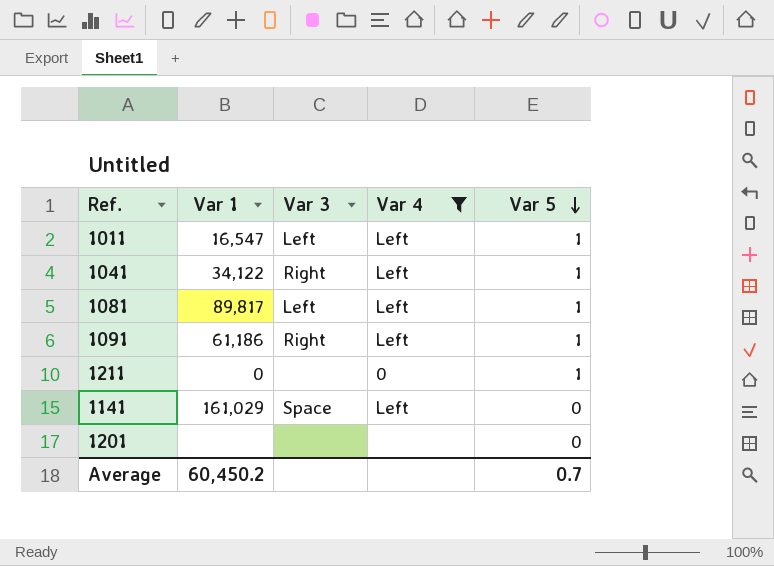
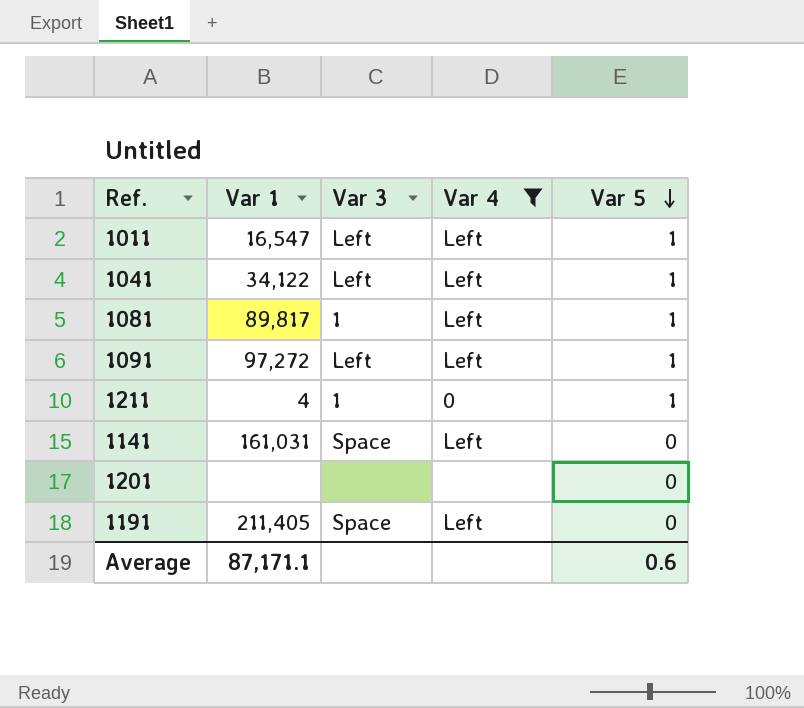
1041 | Var 3: Right -> Left
1081 | Var 3: Left -> 1
1091 | Var 1: 61,186 -> 97,272
1091 | Var 3: Right -> Left
1211 | Var 1: 0 -> 4
1211 | Var 3: none -> 1
1141 | Var 1: 161,029 -> 161,031
row 1191: none -> 211,405 | Space | Left | 0
Average | Var 1: 60,450.2 -> 87,171.1
Average | Var 5: 0.7 -> 0.6

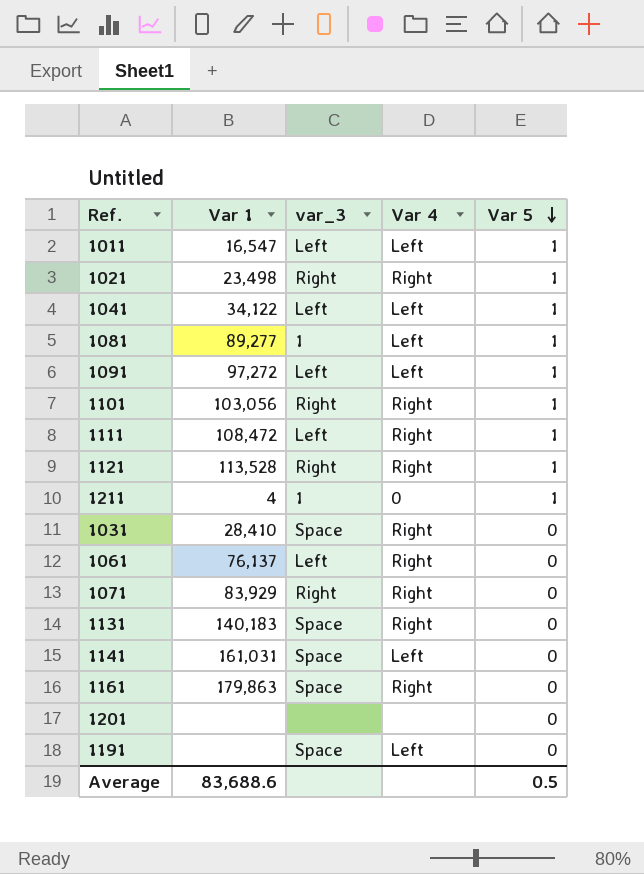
filter: Var 4 != Right -> none
column name: Var 3 -> var_3
1081 | Var 1: 89,817 -> 89,277
1191 | Var 1: 211,405 -> none
Average | Var 1: 87,171.1 -> 83,688.6
Average | Var 5: 0.6 -> 0.5

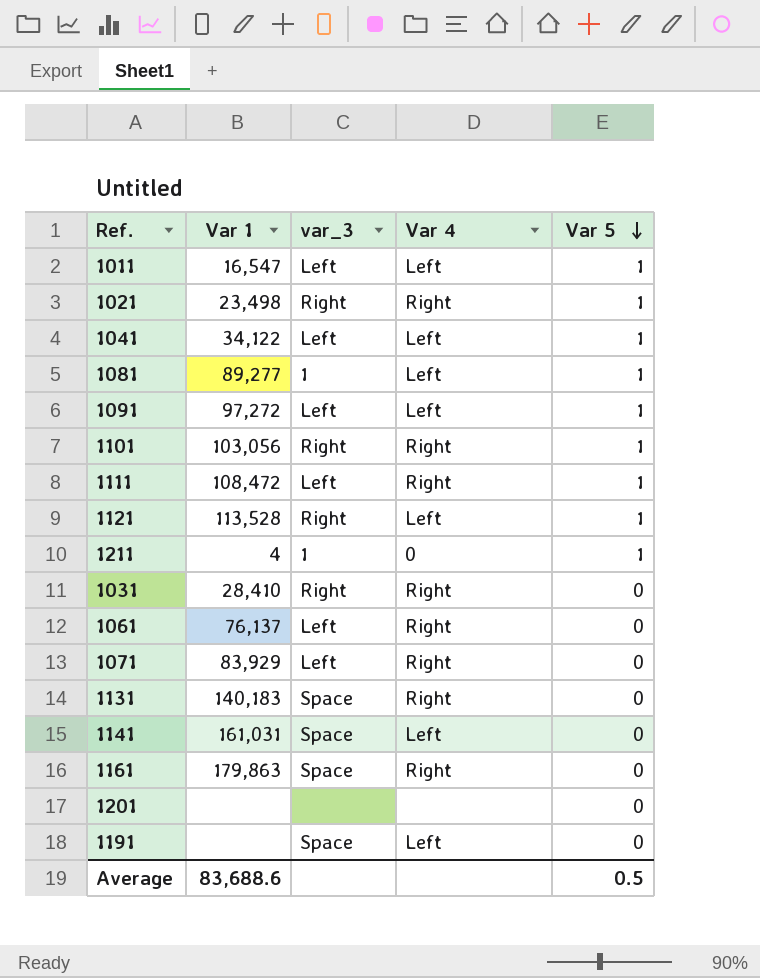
1121 | Var 4: Right -> Left
1031 | var_3: Space -> Right
1071 | var_3: Right -> Left

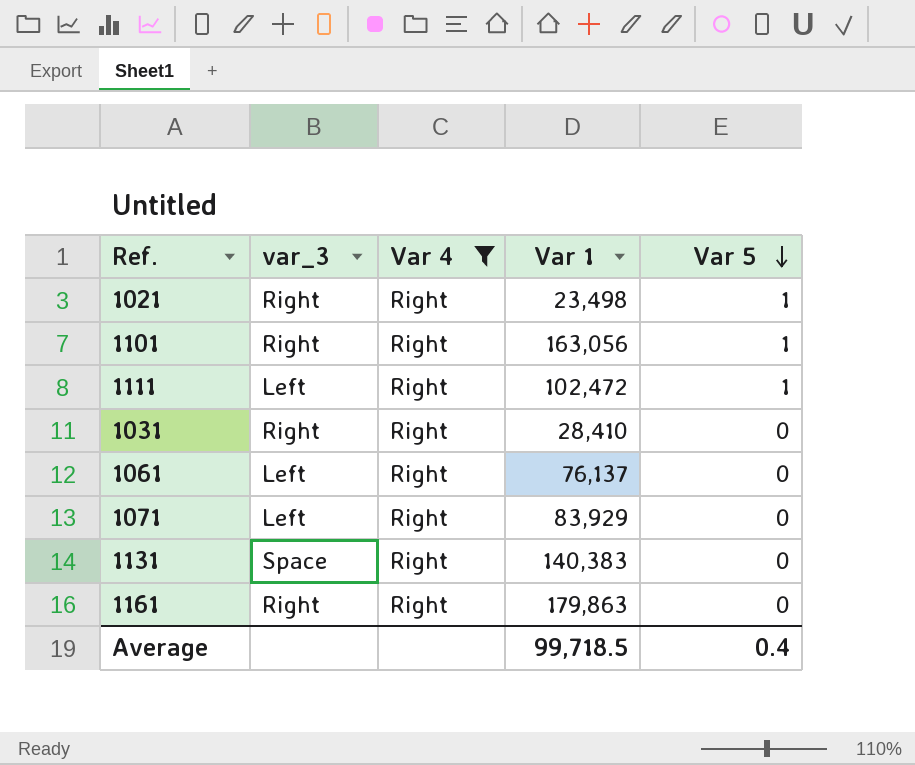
filter: none -> Var 4 = Right
column Var 1 | position: 2 -> 4
1101 | Var 1: 103,056 -> 163,056
1111 | Var 1: 108,472 -> 102,472
1131 | Var 1: 140,183 -> 140,383
1161 | var_3: Space -> Right
Average | Var 1: 83,688.6 -> 99,718.5
Average | Var 5: 0.5 -> 0.4

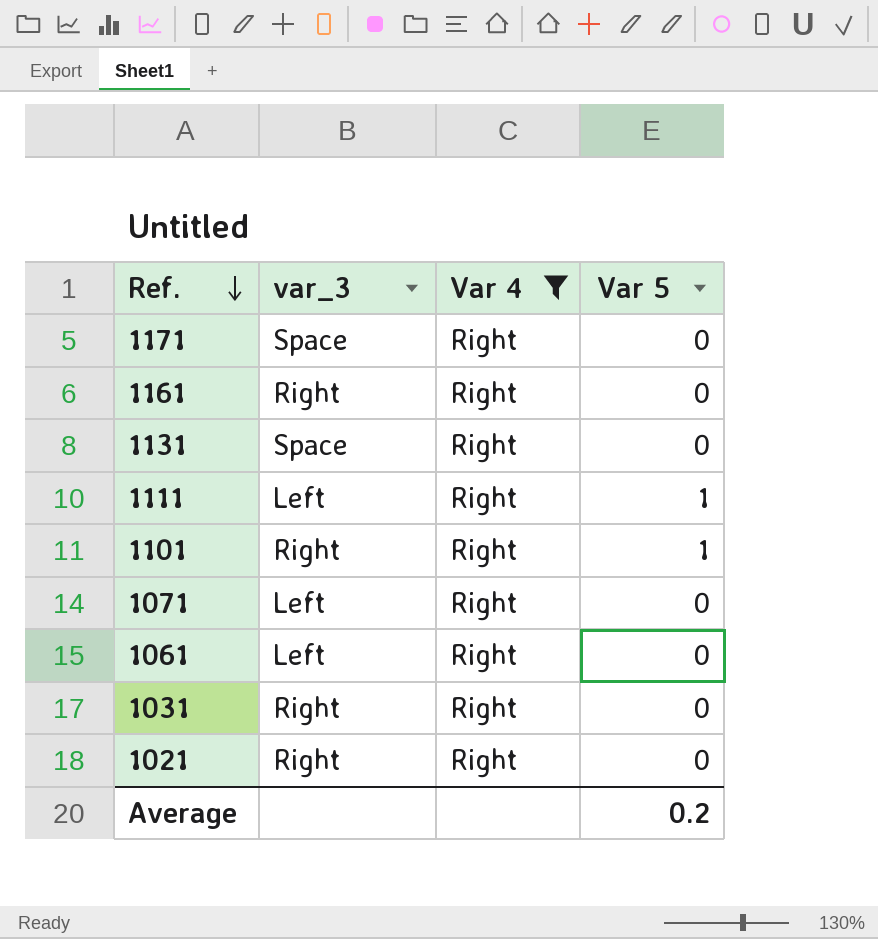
row order: Var 5 descending -> Ref. descending
column Var 1 | position: 4 -> none
row 1171: none -> Space | Right | 0
1021 | Var 5: 1 -> 0
Average | Var 5: 0.4 -> 0.2

